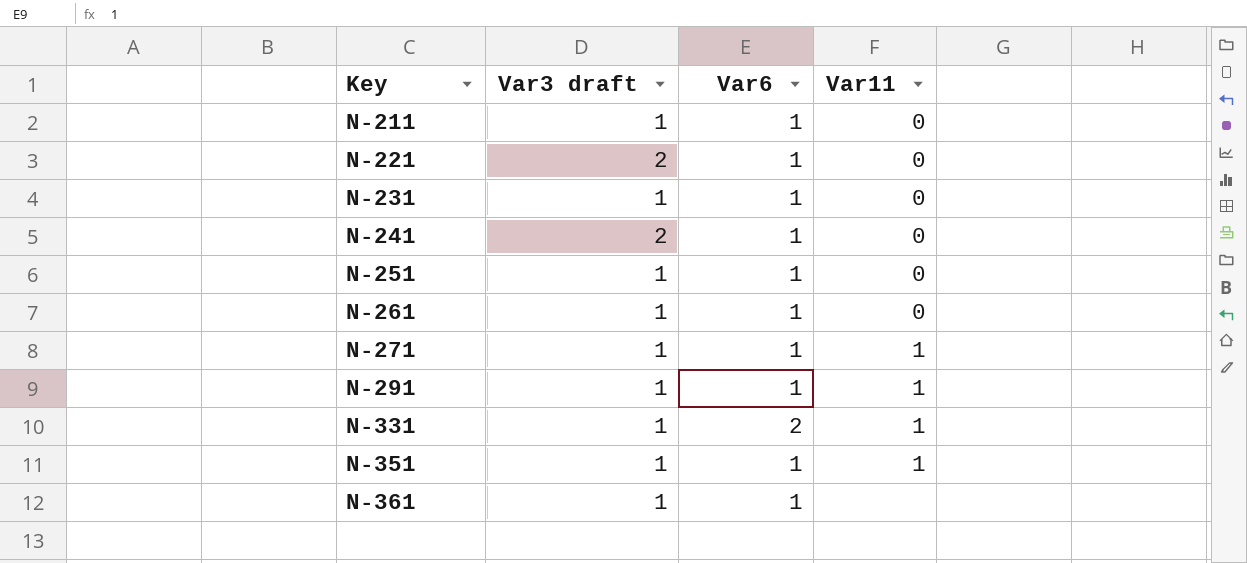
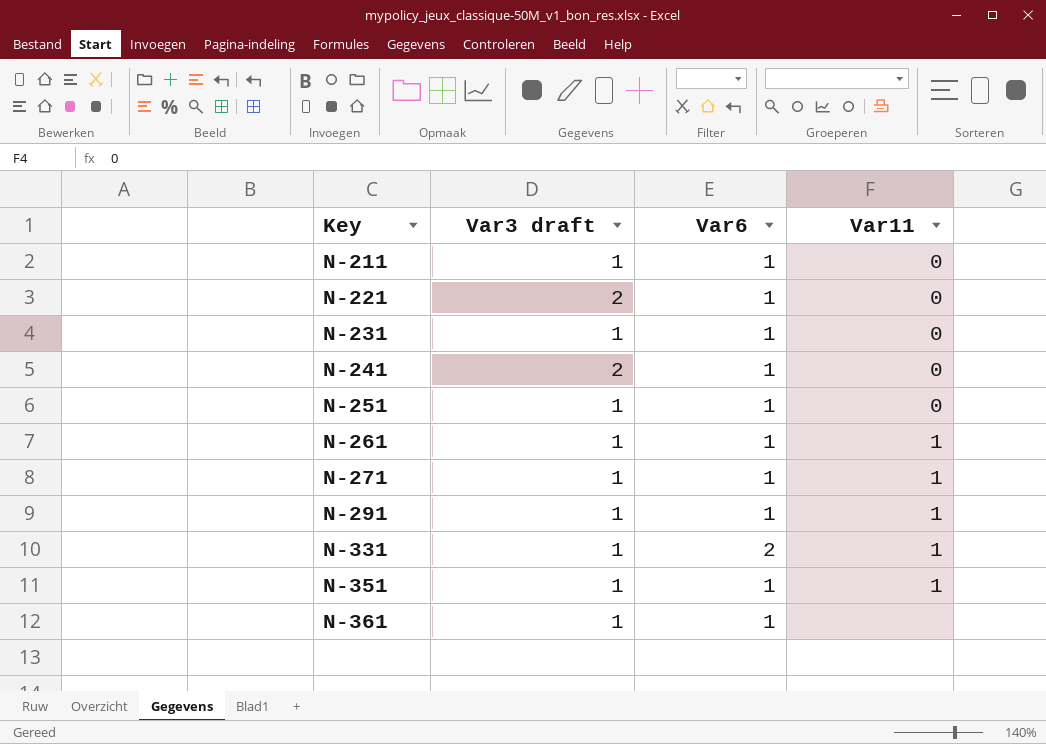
N-261 | Var11: 0 -> 1

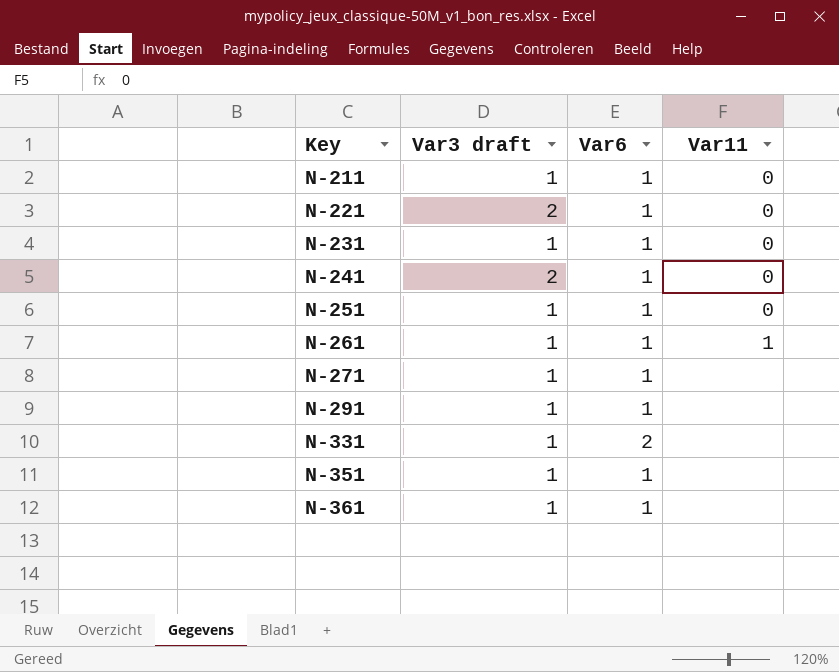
N-271 | Var11: 1 -> none
N-291 | Var11: 1 -> none
N-331 | Var11: 1 -> none
N-351 | Var11: 1 -> none

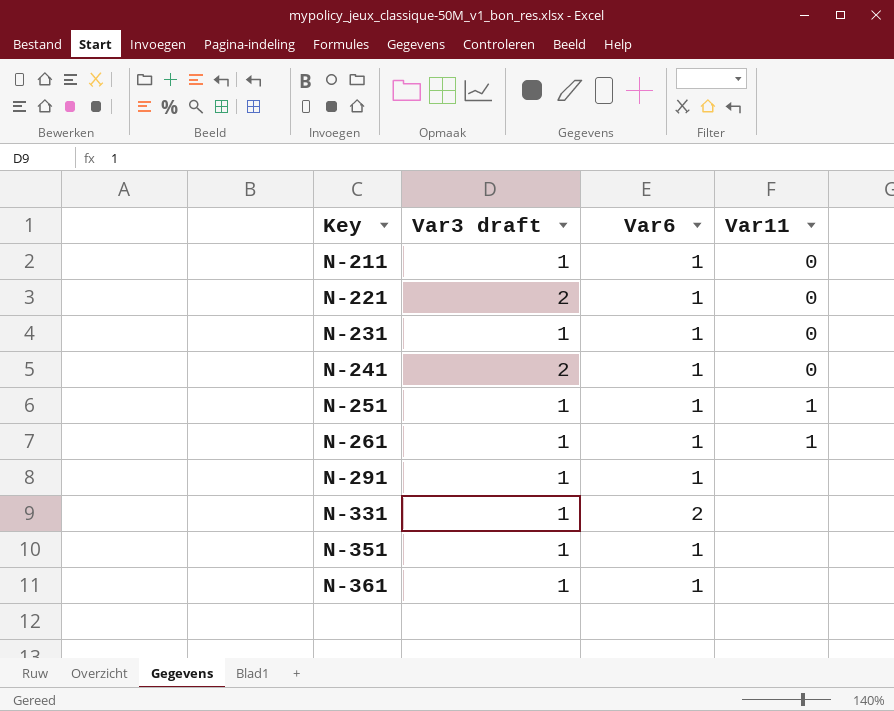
row N-271: 1 | 1 | none -> none
N-251 | Var11: 0 -> 1

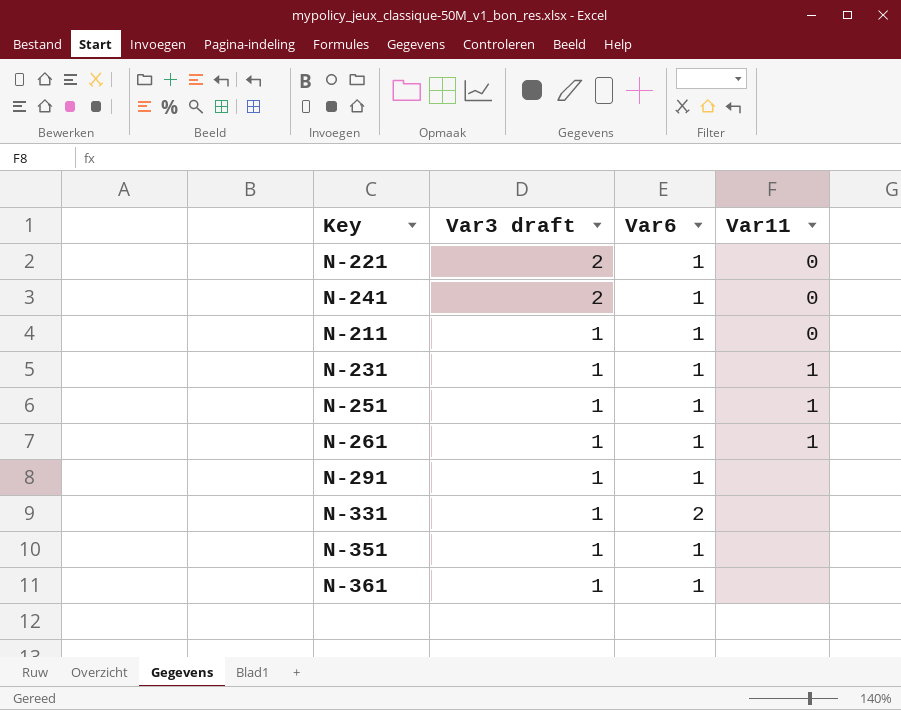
row order: Key ascending -> Var3 draft descending
N-231 | Var11: 0 -> 1

